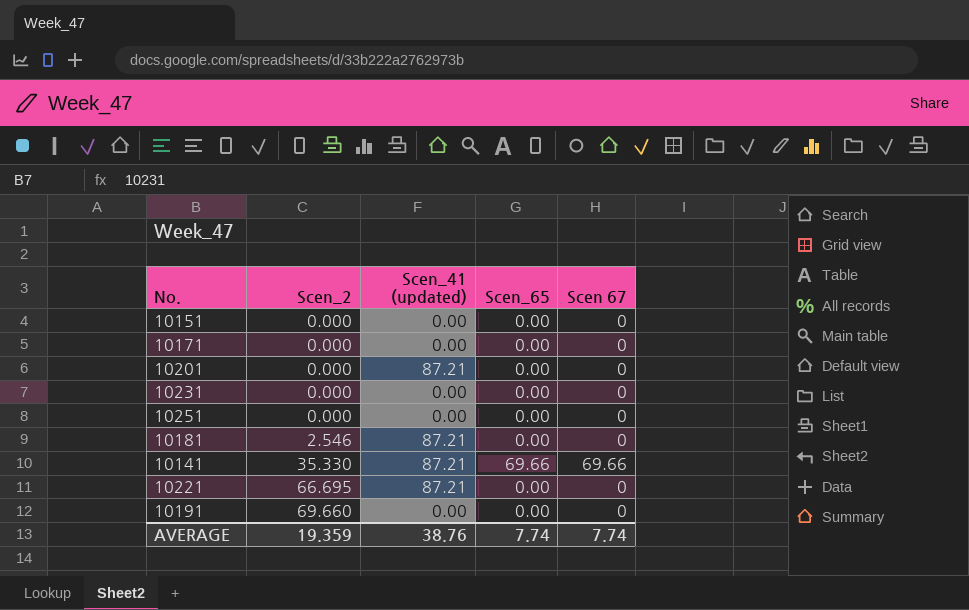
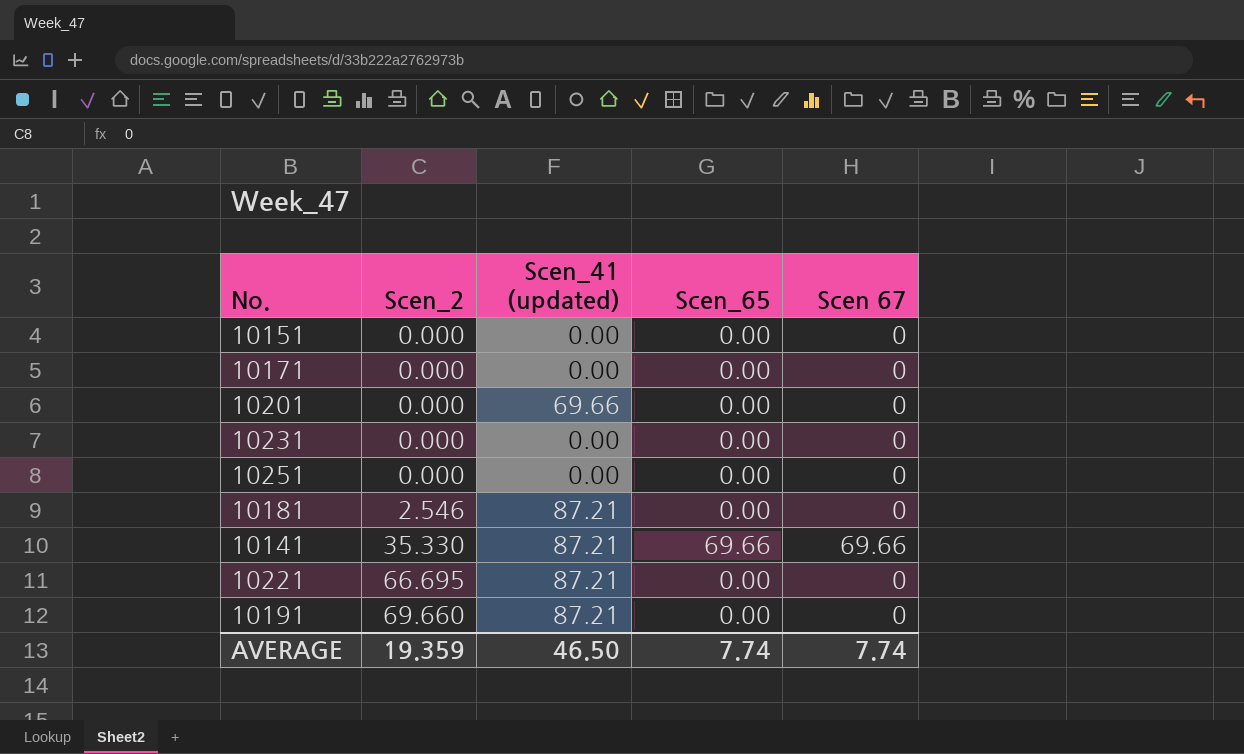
10201 | Scen_41 (updated): 87.21 -> 69.66
10191 | Scen_41 (updated): 0.00 -> 87.21
AVERAGE | Scen_41 (updated): 38.76 -> 46.50

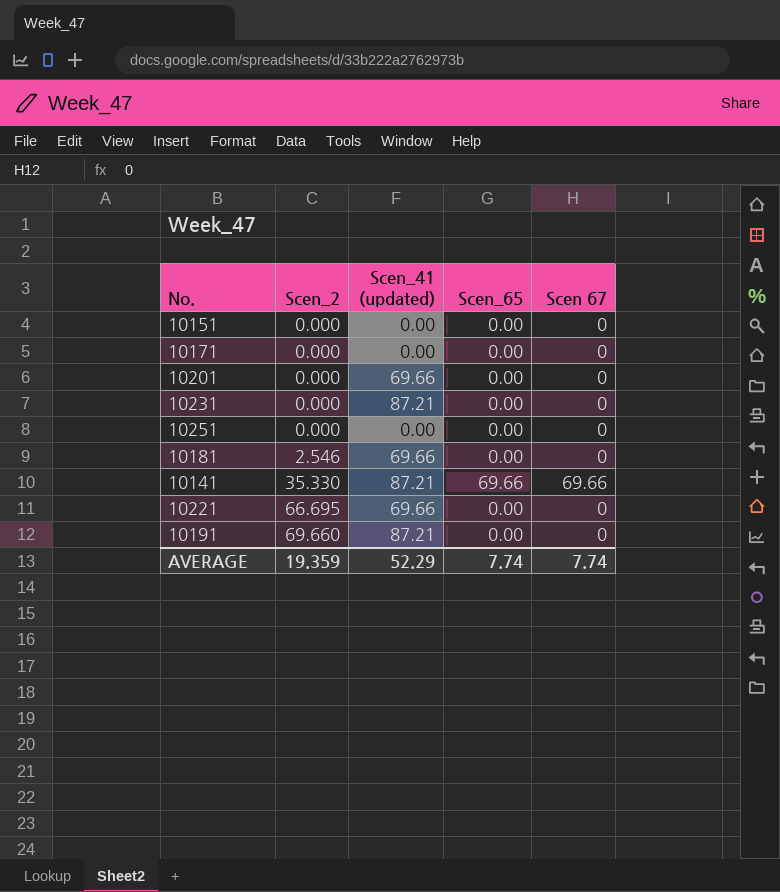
10231 | Scen_41 (updated): 0.00 -> 87.21
10181 | Scen_41 (updated): 87.21 -> 69.66
10221 | Scen_41 (updated): 87.21 -> 69.66
AVERAGE | Scen_41 (updated): 46.50 -> 52.29

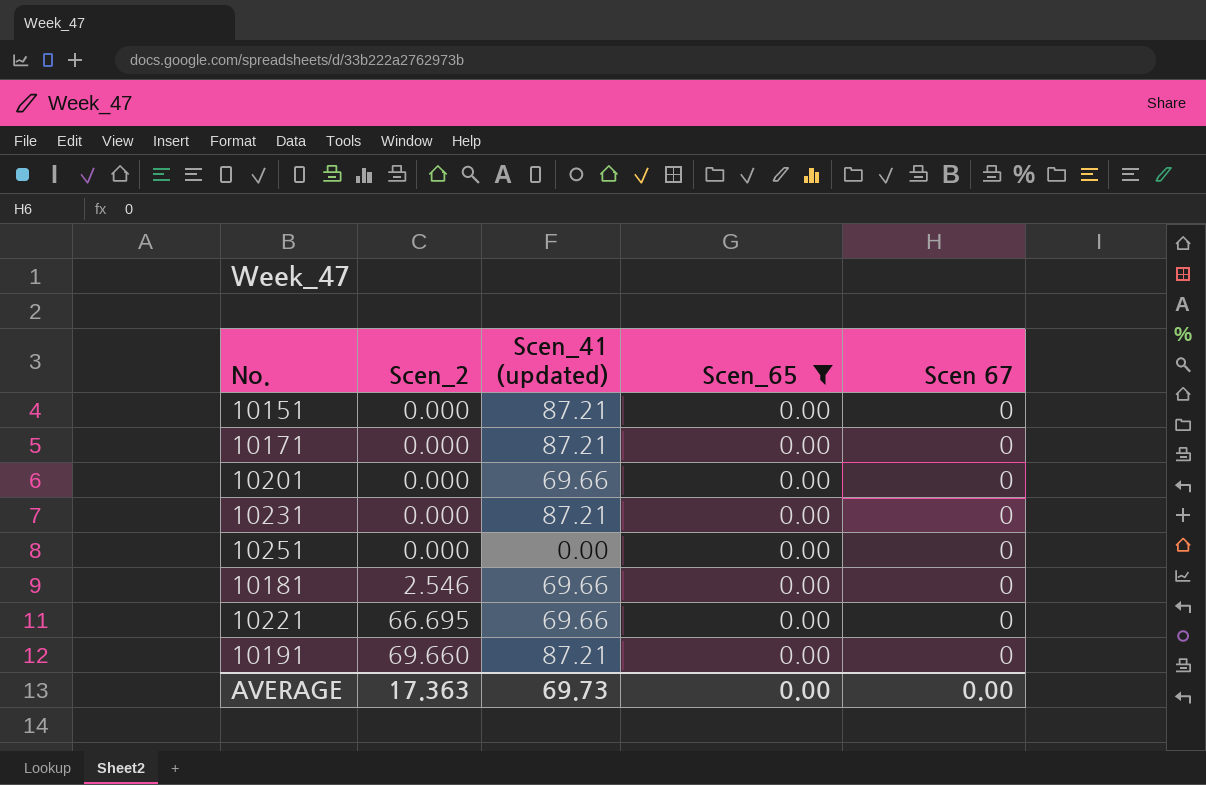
filter: none -> Scen_65 = 0.00
10151 | Scen_41 (updated): 0.00 -> 87.21
10171 | Scen_41 (updated): 0.00 -> 87.21
AVERAGE | Scen_2: 19.359 -> 17.363
AVERAGE | Scen_41 (updated): 52.29 -> 69.73
AVERAGE | Scen_65: 7.74 -> 0.00
AVERAGE | Scen 67: 7.74 -> 0.00

